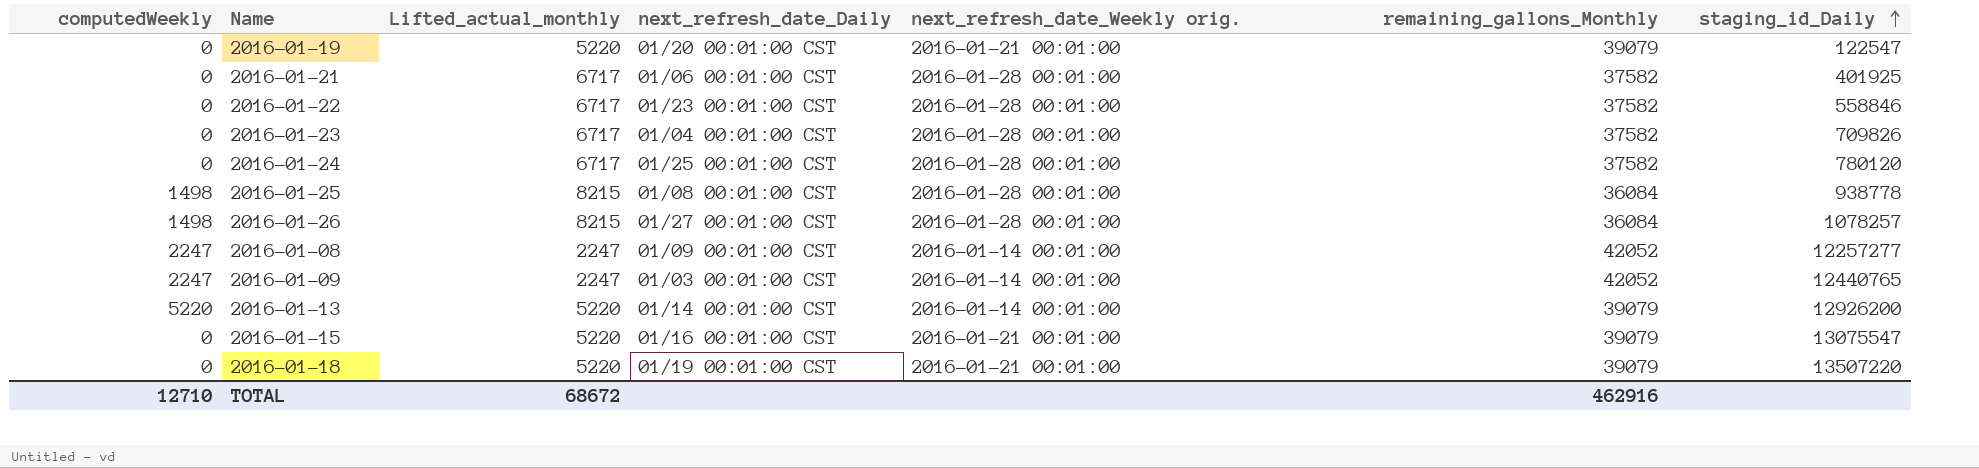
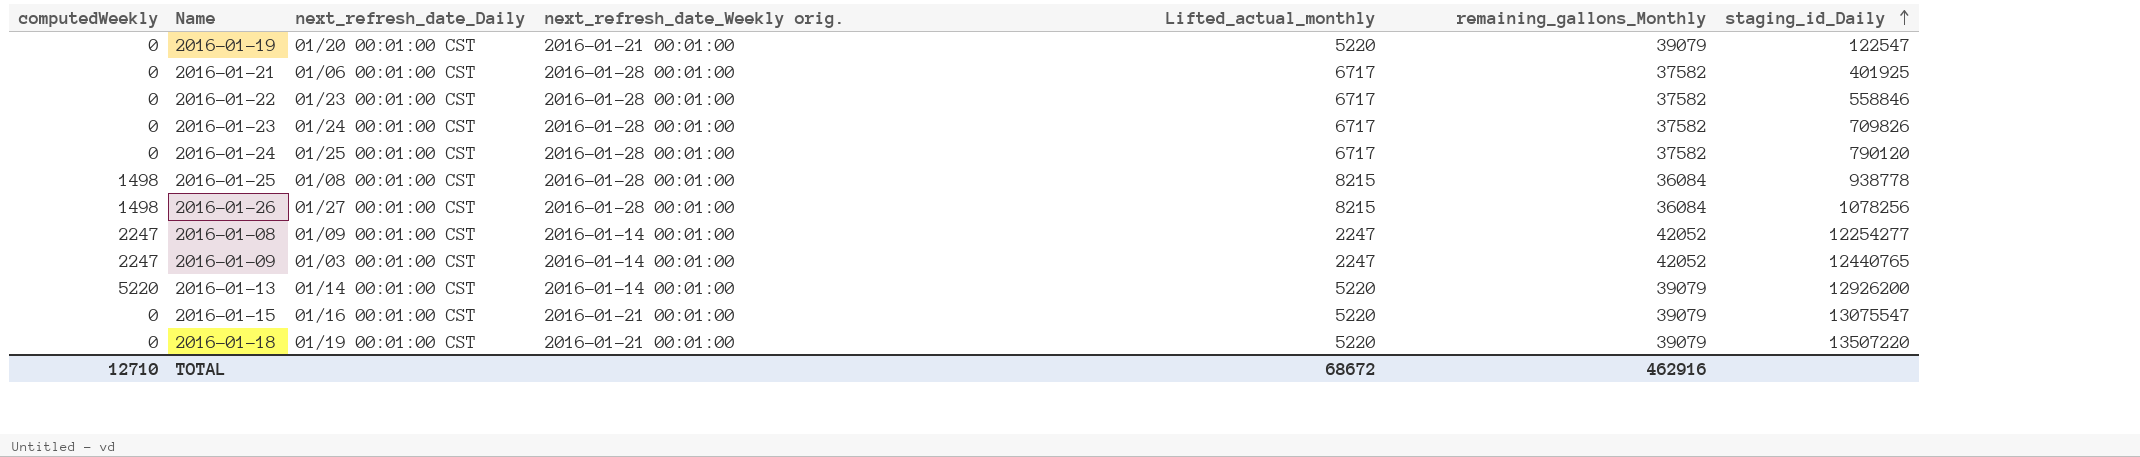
column Lifted_actual_monthly | position: 3 -> 5
2016-01-23 | next_refresh_date_Daily: 01/04 00:01:00 CST -> 01/24 00:01:00 CST
2016-01-24 | staging_id_Daily: 780120 -> 790120
2016-01-26 | staging_id_Daily: 1078257 -> 1078256
2016-01-08 | staging_id_Daily: 12257277 -> 12254277

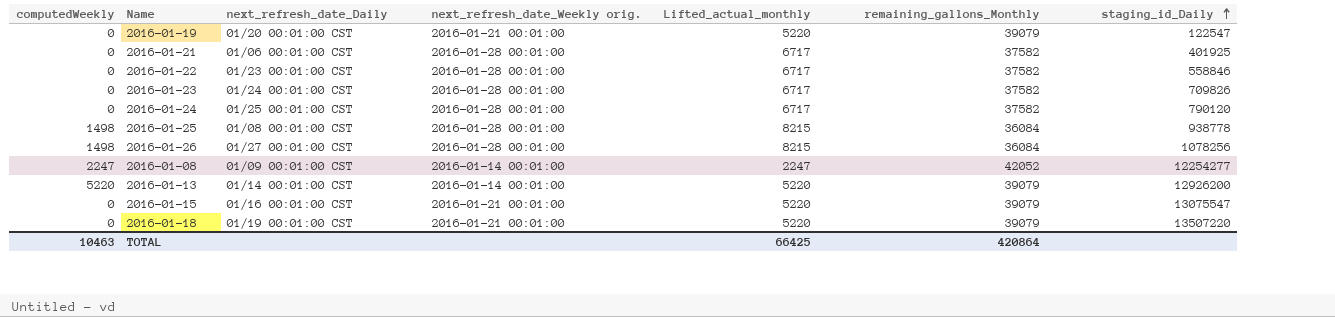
row 2016-01-09: 2247 | 01/03 00:01:00 CST | 2016-01-14 00:01:00 | 2247 | 42052 | 12440765 -> none
TOTAL | computedWeekly: 12710 -> 10463
TOTAL | Lifted_actual_monthly: 68672 -> 66425
TOTAL | remaining_gallons_Monthly: 462916 -> 420864

